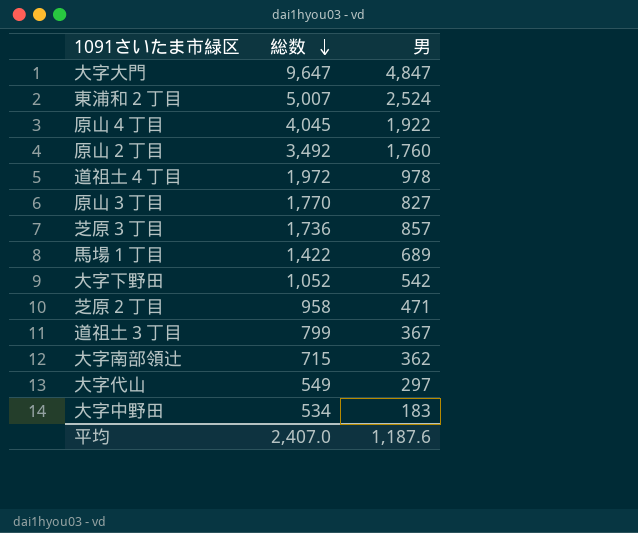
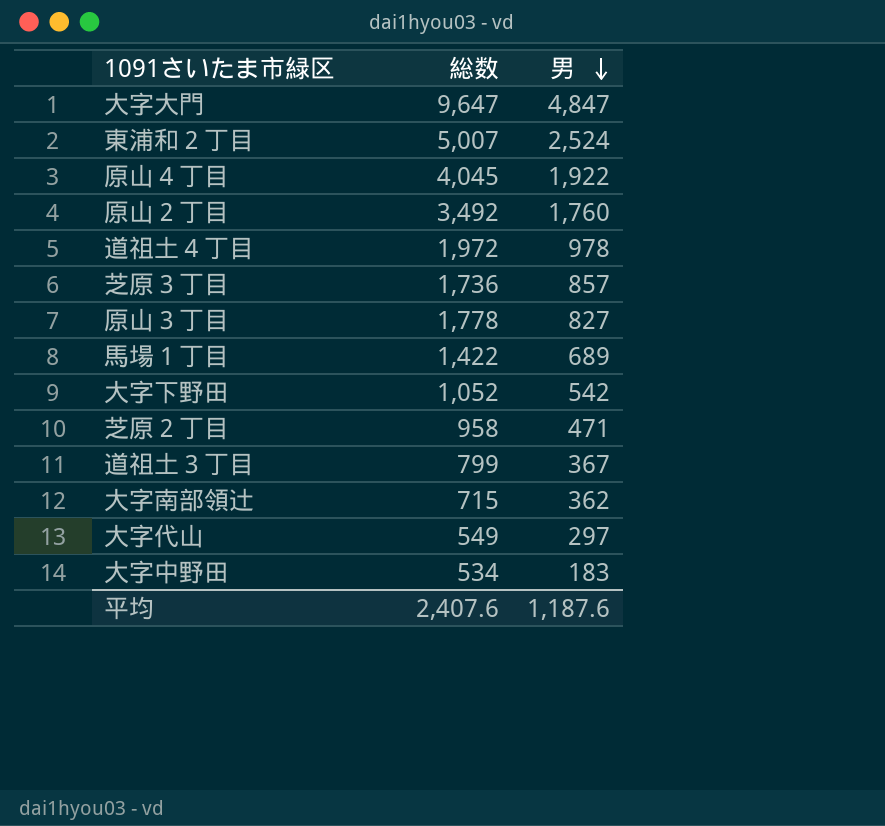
row order: 総数 descending -> 男 descending
原山３丁目 | 総数: 1,770 -> 1,778
平均 | 総数: 2,407.0 -> 2,407.6

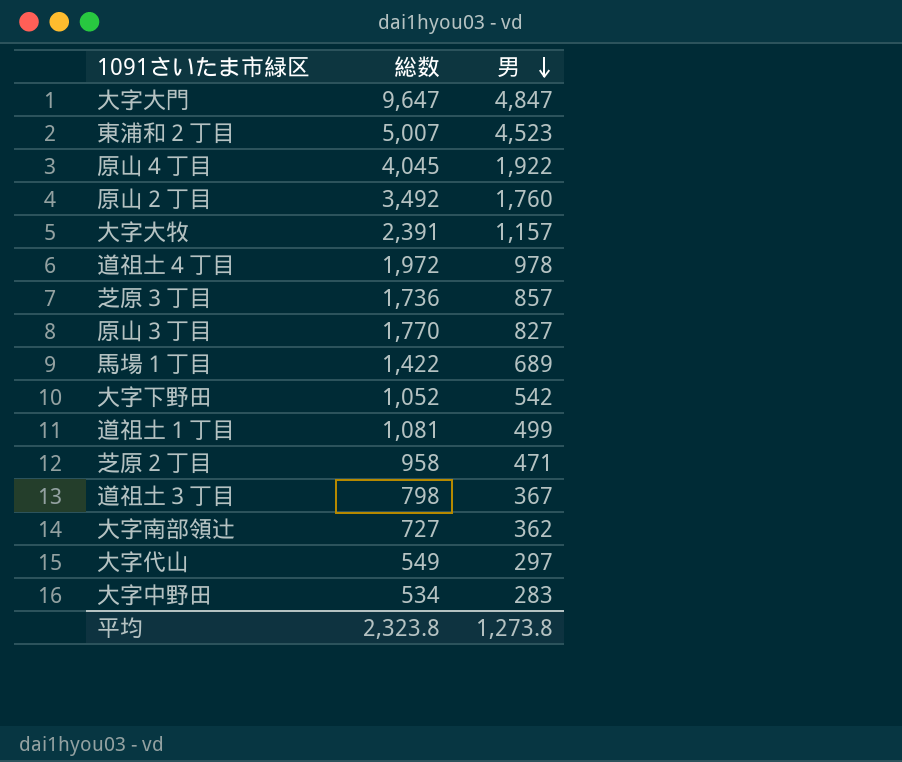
東浦和２丁目 | 男: 2,524 -> 4,523
row 大字大牧: none -> 2,391 | 1,157
原山３丁目 | 総数: 1,778 -> 1,770
row 道祖土１丁目: none -> 1,081 | 499
道祖土３丁目 | 総数: 799 -> 798
大字南部領辻 | 総数: 715 -> 727
大字中野田 | 男: 183 -> 283
平均 | 総数: 2,407.6 -> 2,323.8
平均 | 男: 1,187.6 -> 1,273.8

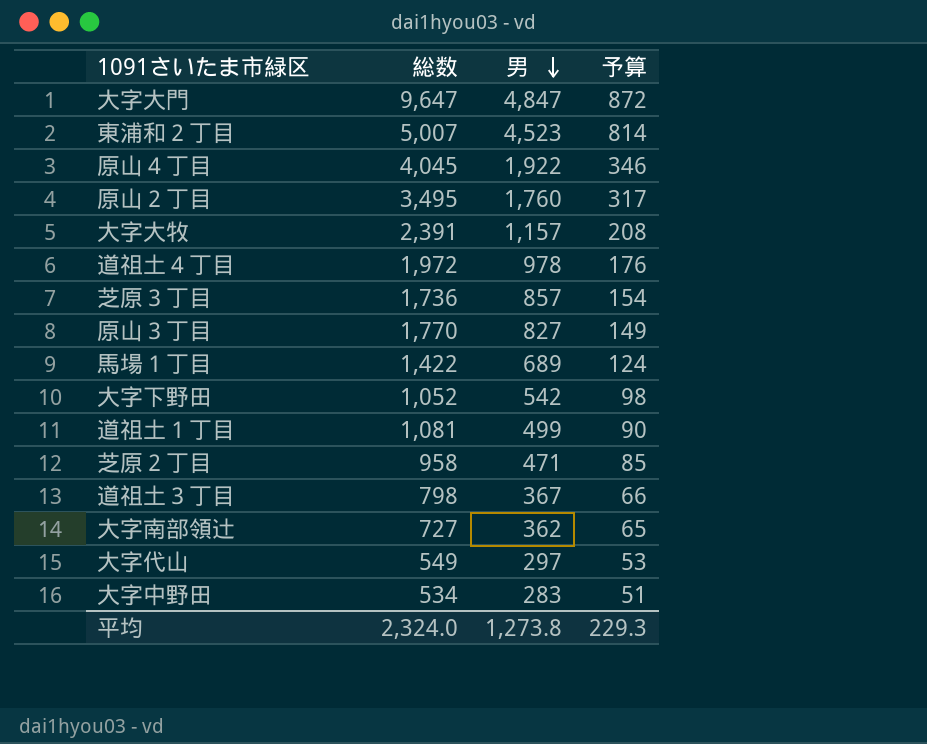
column 予算 | formula: none -> [男] * 0.18
原山２丁目 | 総数: 3,492 -> 3,495
平均 | 総数: 2,323.8 -> 2,324.0

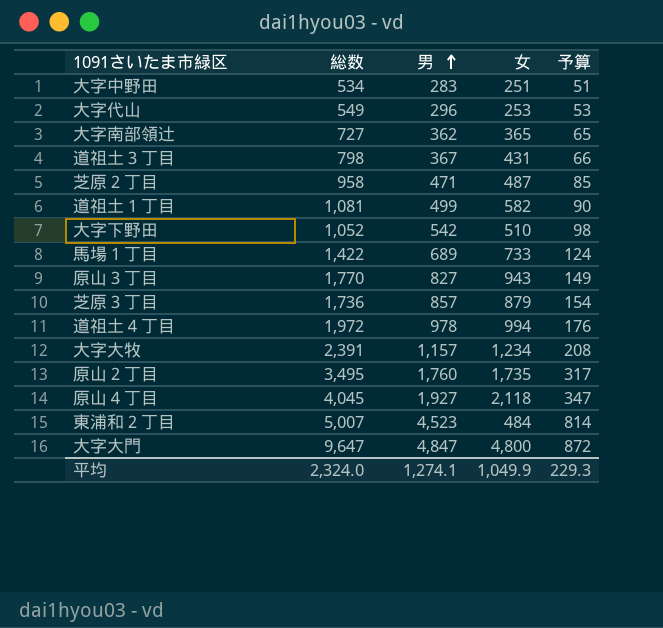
row order: 男 descending -> 男 ascending
column 女 | formula: none -> [総数] - [男]
大字代山 | 男: 297 -> 296
原山４丁目 | 男: 1,922 -> 1,927
原山４丁目 | 予算: 346 -> 347
平均 | 男: 1,273.8 -> 1,274.1

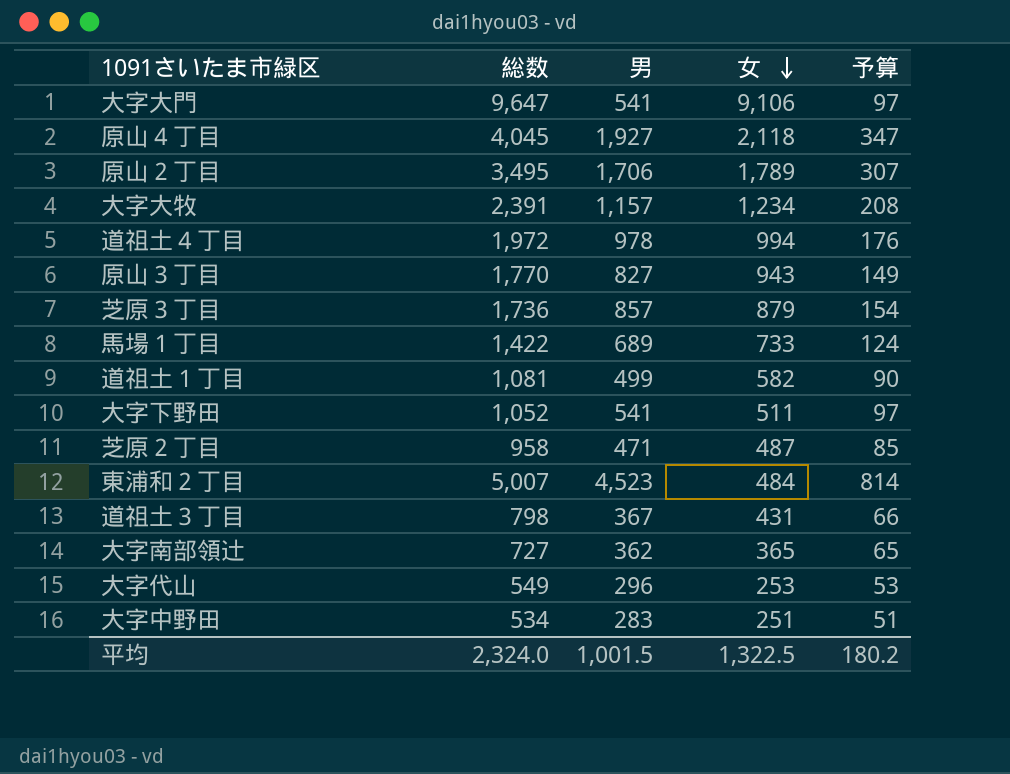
row order: 男 ascending -> 女 descending
大字大門 | 男: 4,847 -> 541
大字大門 | 女: 4,800 -> 9,106
大字大門 | 予算: 872 -> 97
原山２丁目 | 男: 1,760 -> 1,706
原山２丁目 | 女: 1,735 -> 1,789
原山２丁目 | 予算: 317 -> 307
大字下野田 | 男: 542 -> 541
大字下野田 | 女: 510 -> 511
大字下野田 | 予算: 98 -> 97
平均 | 男: 1,274.1 -> 1,001.5
平均 | 女: 1,049.9 -> 1,322.5
平均 | 予算: 229.3 -> 180.2

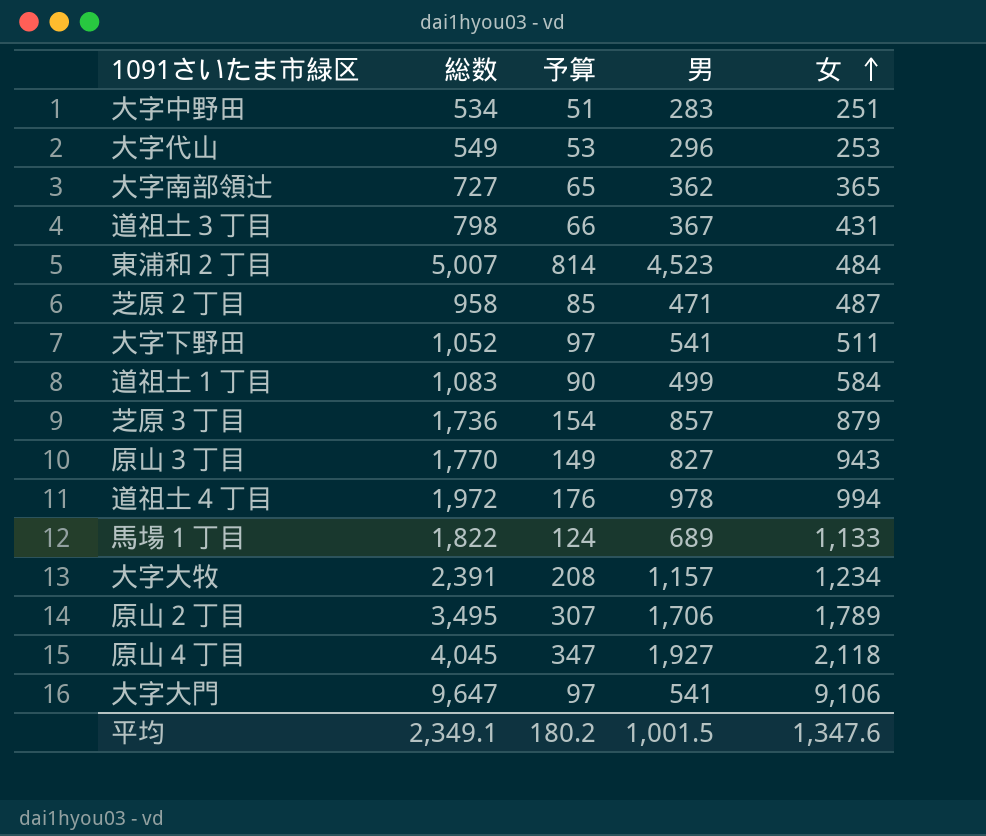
row order: 女 descending -> 女 ascending
column 予算 | position: 5 -> 3
道祖土１丁目 | 総数: 1,081 -> 1,083
道祖土１丁目 | 女: 582 -> 584
馬場１丁目 | 総数: 1,422 -> 1,822
馬場１丁目 | 女: 733 -> 1,133
平均 | 総数: 2,324.0 -> 2,349.1
平均 | 女: 1,322.5 -> 1,347.6

